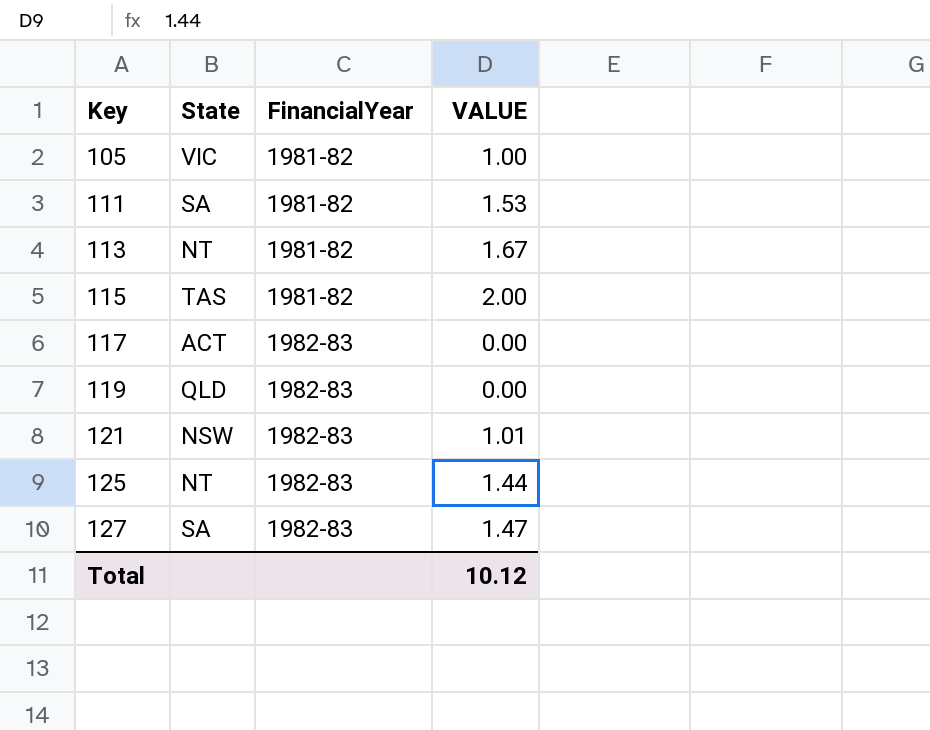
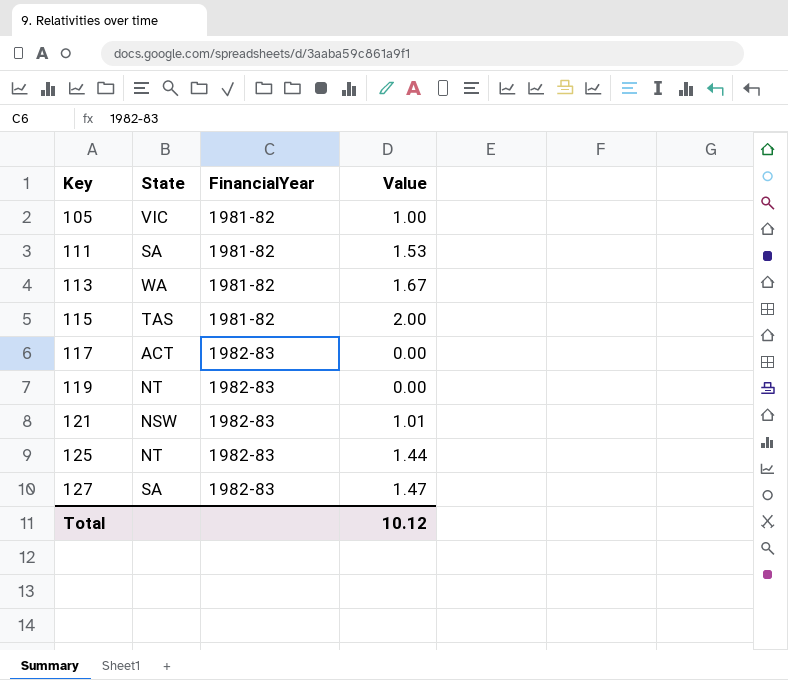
column name: VALUE -> Value
113 | State: NT -> WA
119 | State: QLD -> NT

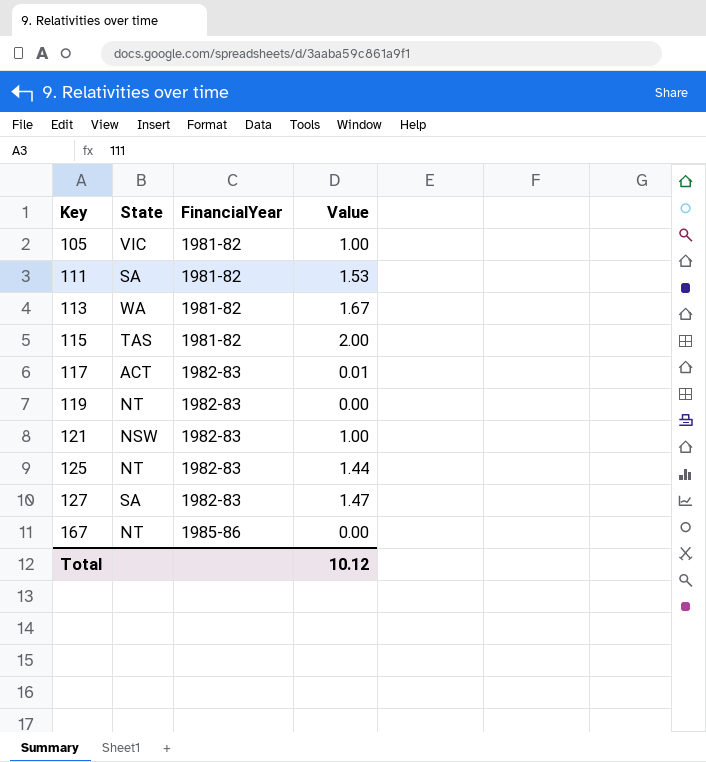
117 | Value: 0.00 -> 0.01
121 | Value: 1.01 -> 1.00
row 167: none -> NT | 1985-86 | 0.00

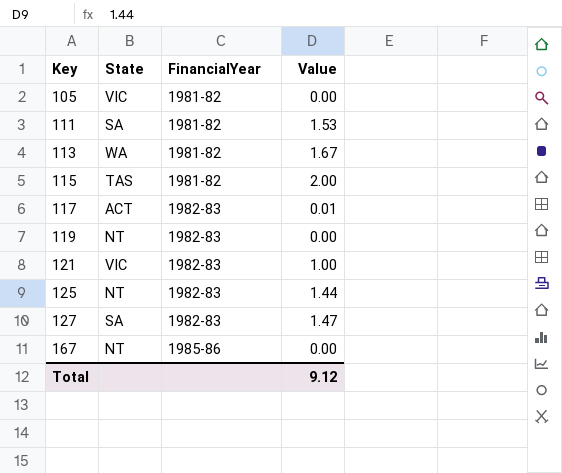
105 | Value: 1.00 -> 0.00
121 | State: NSW -> VIC
Total | Value: 10.12 -> 9.12

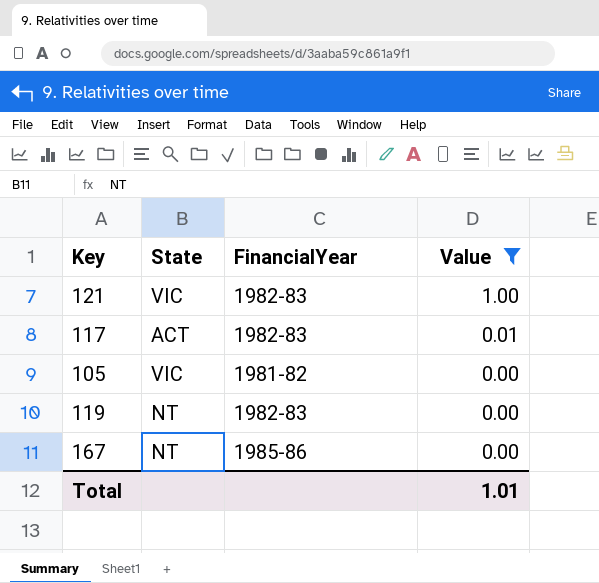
filter: none -> Value <= 1.00
row order: Key ascending -> Value descending
Total | Value: 9.12 -> 1.01

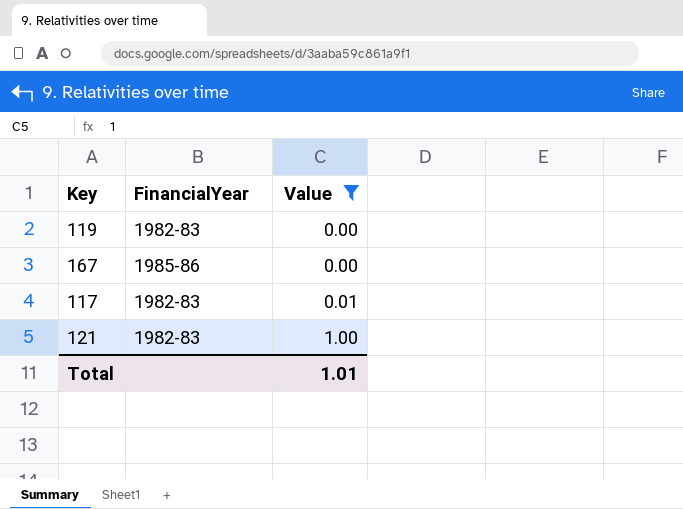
row order: Value descending -> Value ascending
column State | position: 2 -> none
row 105: VIC | 1981-82 | 0.00 -> none

